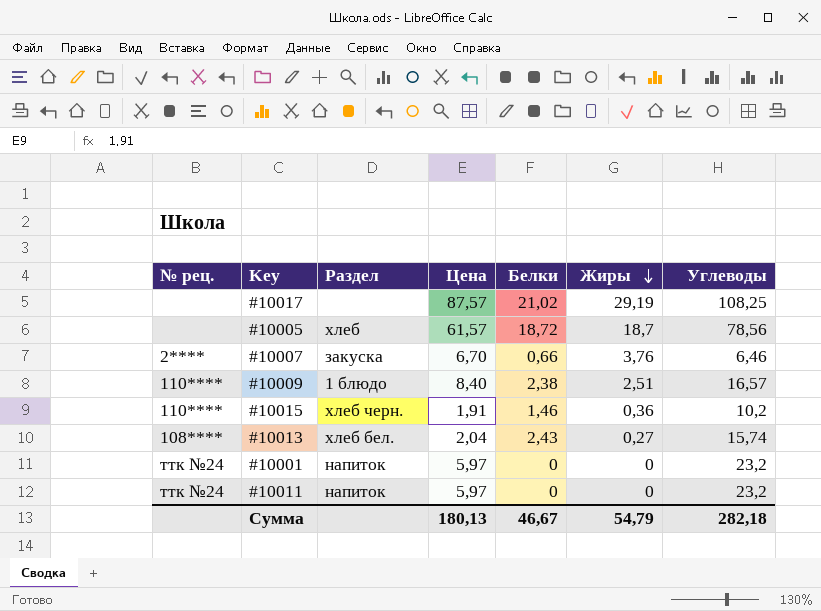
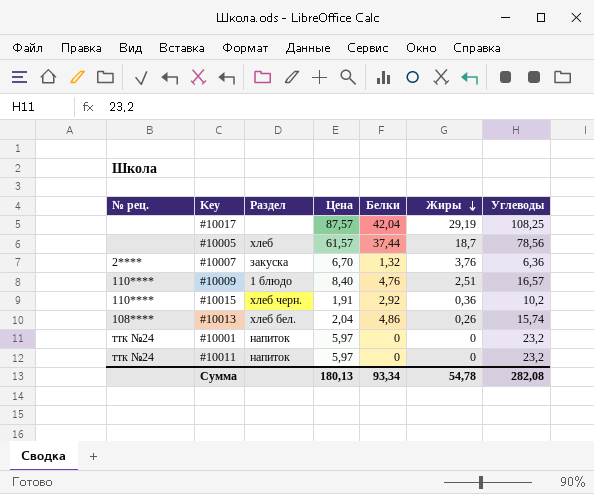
#10017 | Белки: 21,02 -> 42,04
#10005 | Белки: 18,72 -> 37,44
#10007 | Белки: 0,66 -> 1,32
#10007 | Углеводы: 6,46 -> 6,36
#10009 | Белки: 2,38 -> 4,76
#10015 | Белки: 1,46 -> 2,92
#10013 | Белки: 2,43 -> 4,86
#10013 | Жиры: 0,27 -> 0,26
Сумма | Белки: 46,67 -> 93,34
Сумма | Жиры: 54,79 -> 54,78
Сумма | Углеводы: 282,18 -> 282,08

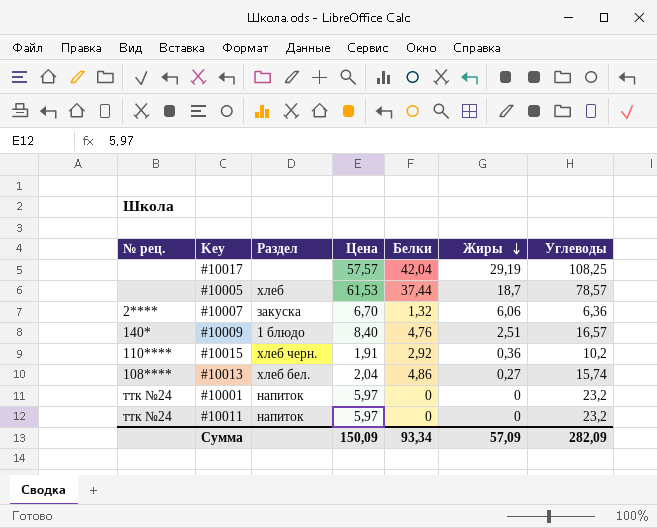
#10017 | Цена: 87,57 -> 57,57
#10005 | Цена: 61,57 -> 61,53
#10005 | Углеводы: 78,56 -> 78,57
#10007 | Жиры: 3,76 -> 6,06
#10009 | № рец.: 110**** -> 140*
#10013 | Жиры: 0,26 -> 0,27
Сумма | Цена: 180,13 -> 150,09
Сумма | Жиры: 54,78 -> 57,09
Сумма | Углеводы: 282,08 -> 282,09

